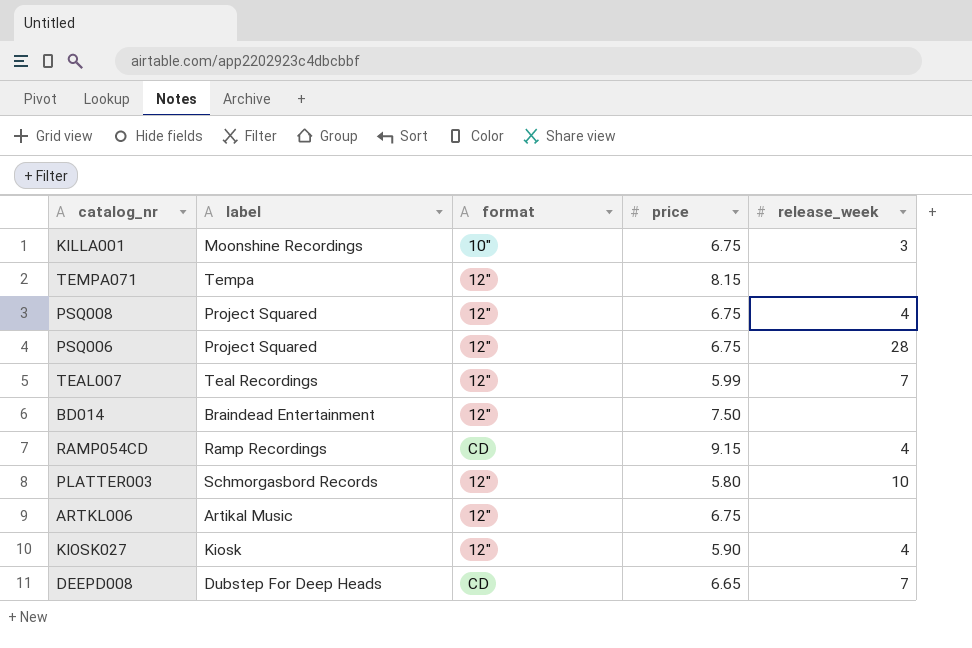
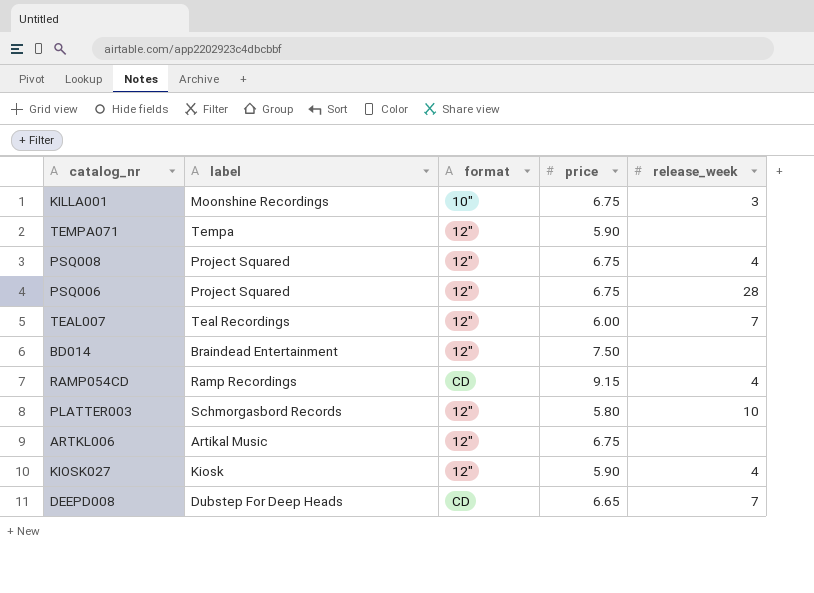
TEMPA071 | price: 8.15 -> 5.90
TEAL007 | price: 5.99 -> 6.00

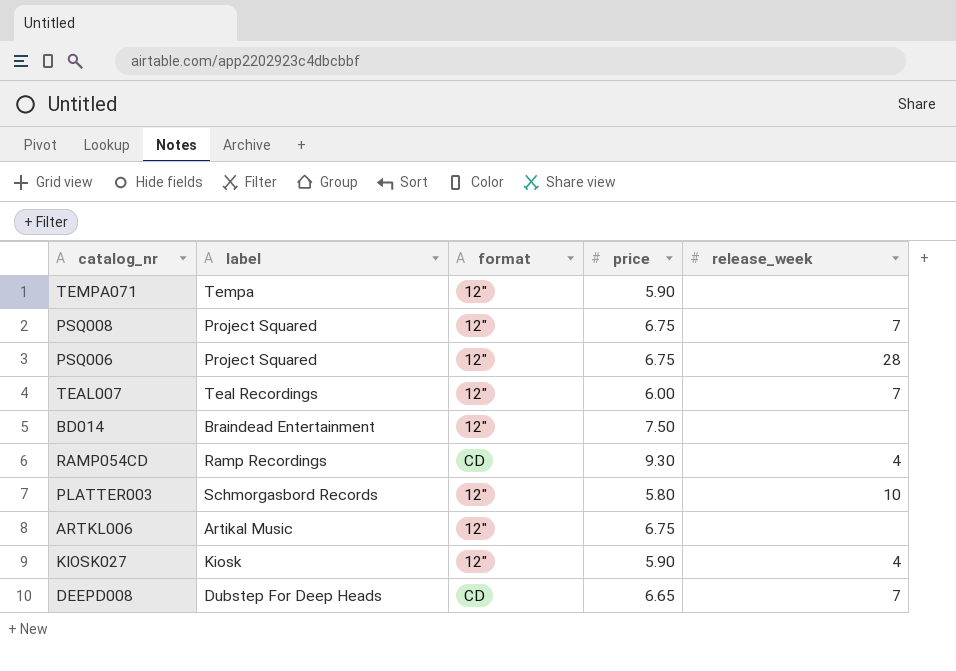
row KILLA001: Moonshine Recordings | 10" | 6.75 | 3 -> none
PSQ008 | release_week: 4 -> 7
RAMP054CD | price: 9.15 -> 9.30

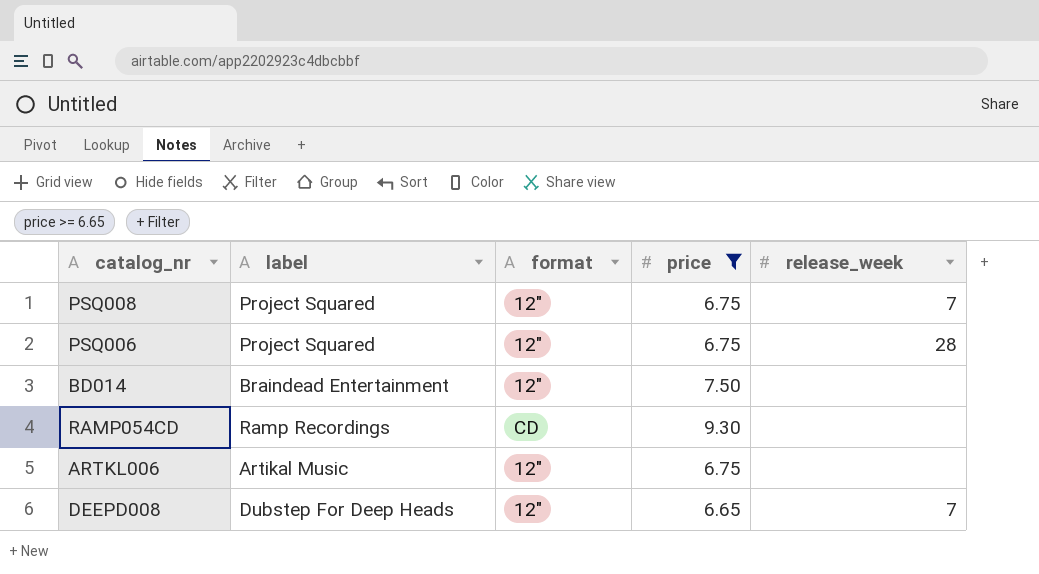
filter: none -> price >= 6.65
RAMP054CD | release_week: 4 -> none
DEEPD008 | format: CD -> 12"

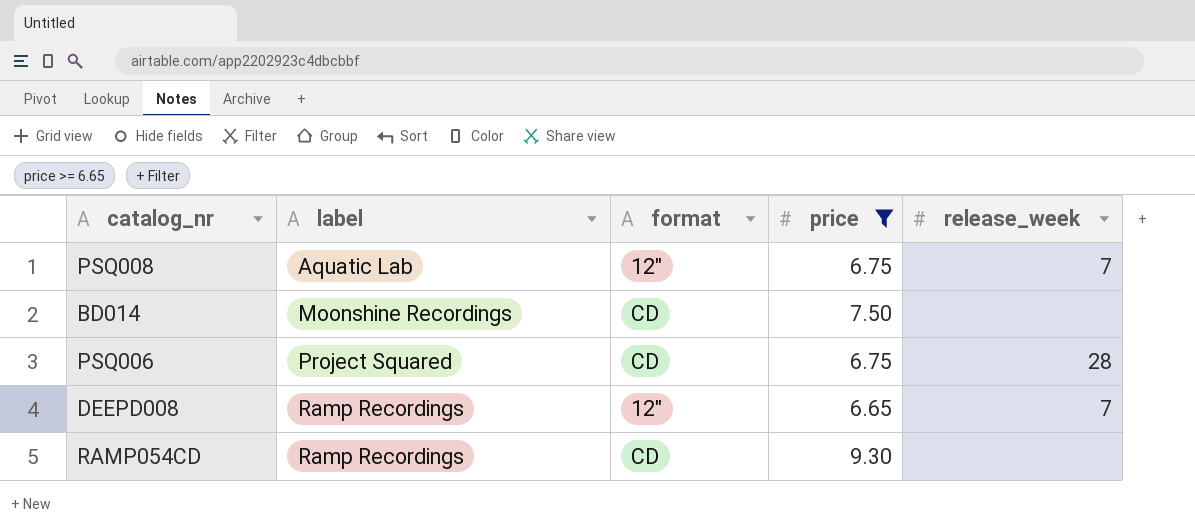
row order: none -> label ascending
row ARTKL006: Artikal Music | 12" | 6.75 | none -> none
PSQ008 | label: Project Squared -> Aquatic Lab
BD014 | label: Braindead Entertainment -> Moonshine Recordings
BD014 | format: 12" -> CD
PSQ006 | format: 12" -> CD
DEEPD008 | label: Dubstep For Deep Heads -> Ramp Recordings

